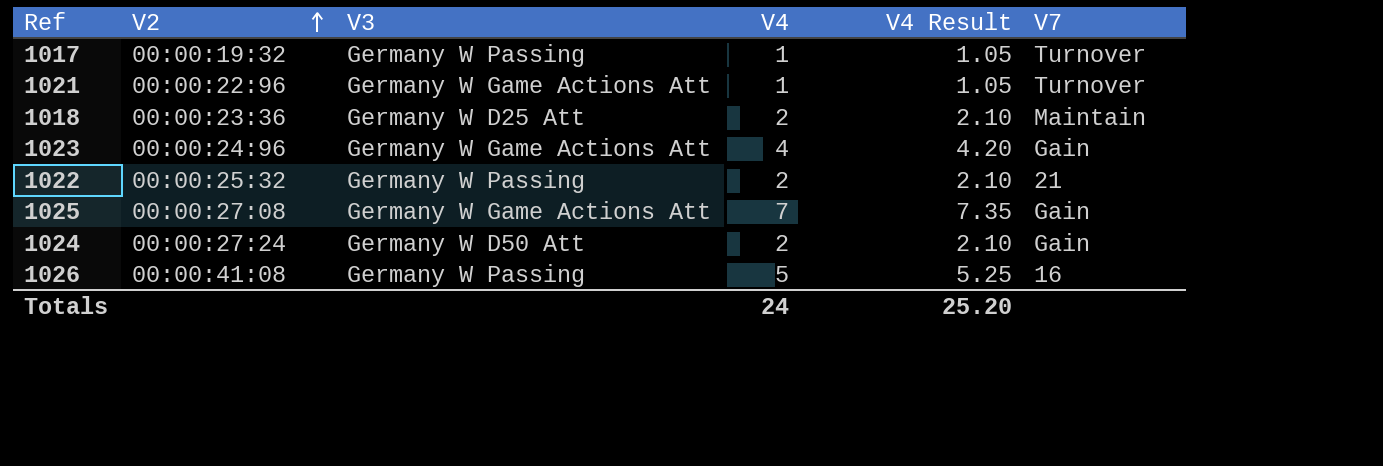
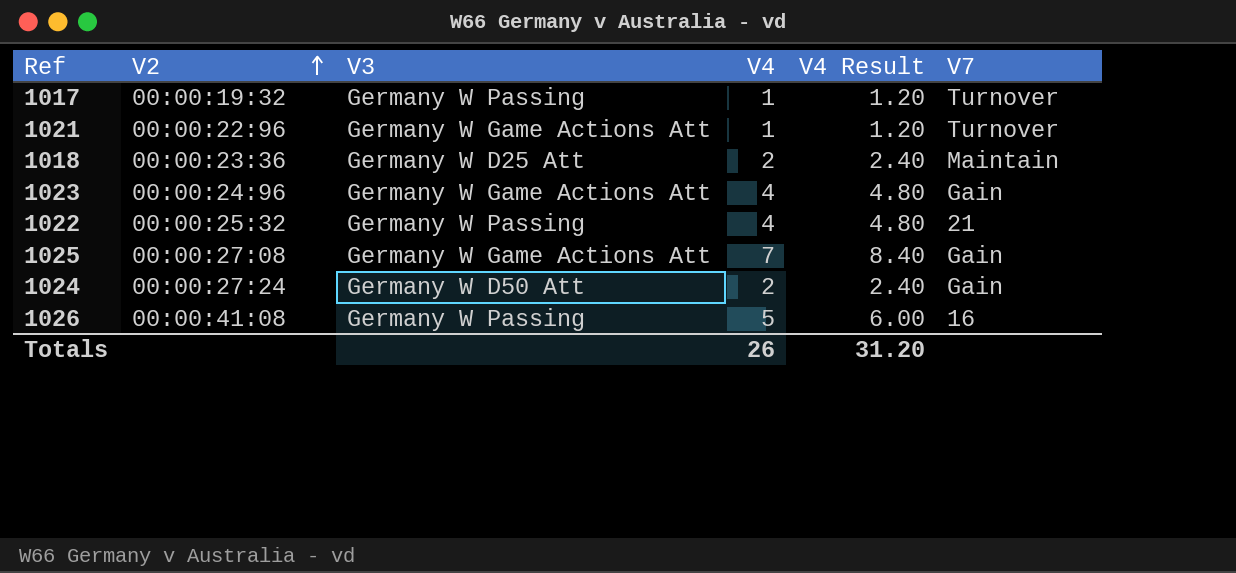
column V4 Result | formula: [V4] * 1.05 -> [V4] * 1.2
1022 | V4: 2 -> 4
Totals | V4: 24 -> 26
Totals | V4 Result: 25.20 -> 31.20

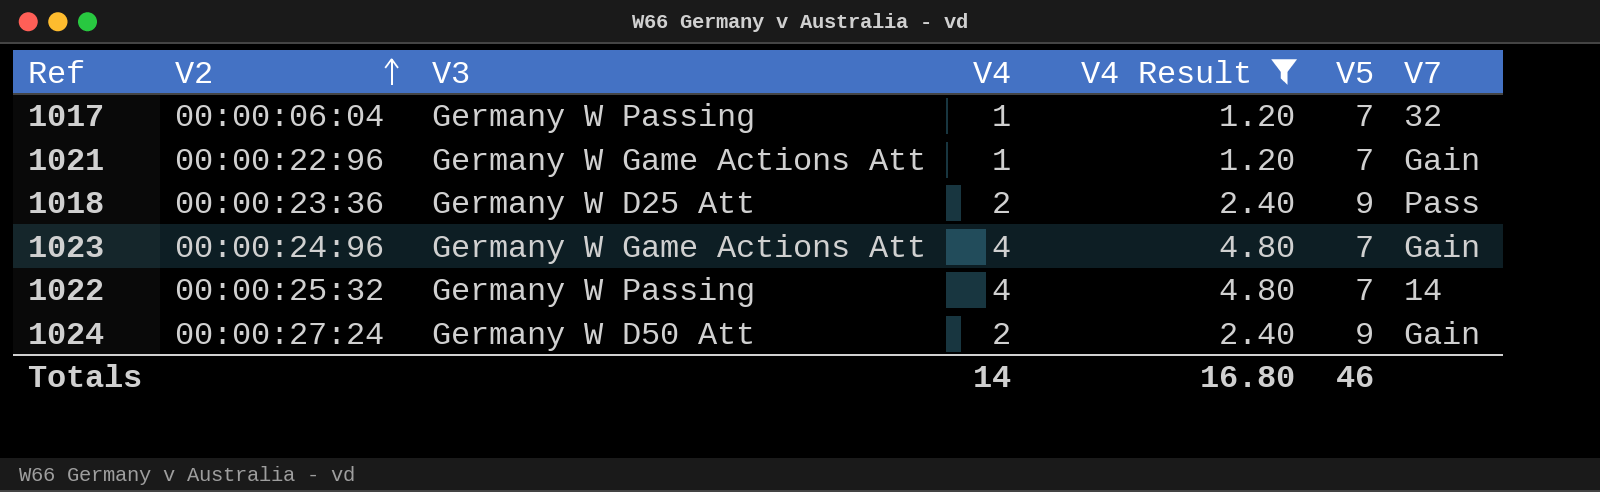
filter: none -> V4 Result <= 4.80
column V5 | position: none -> 6
1017 | V2: 00:00:19:32 -> 00:00:06:04
1017 | V7: Turnover -> 32
1021 | V7: Turnover -> Gain
1018 | V7: Maintain -> Pass
1022 | V7: 21 -> 14
Totals | V4: 26 -> 14
Totals | V4 Result: 31.20 -> 16.80

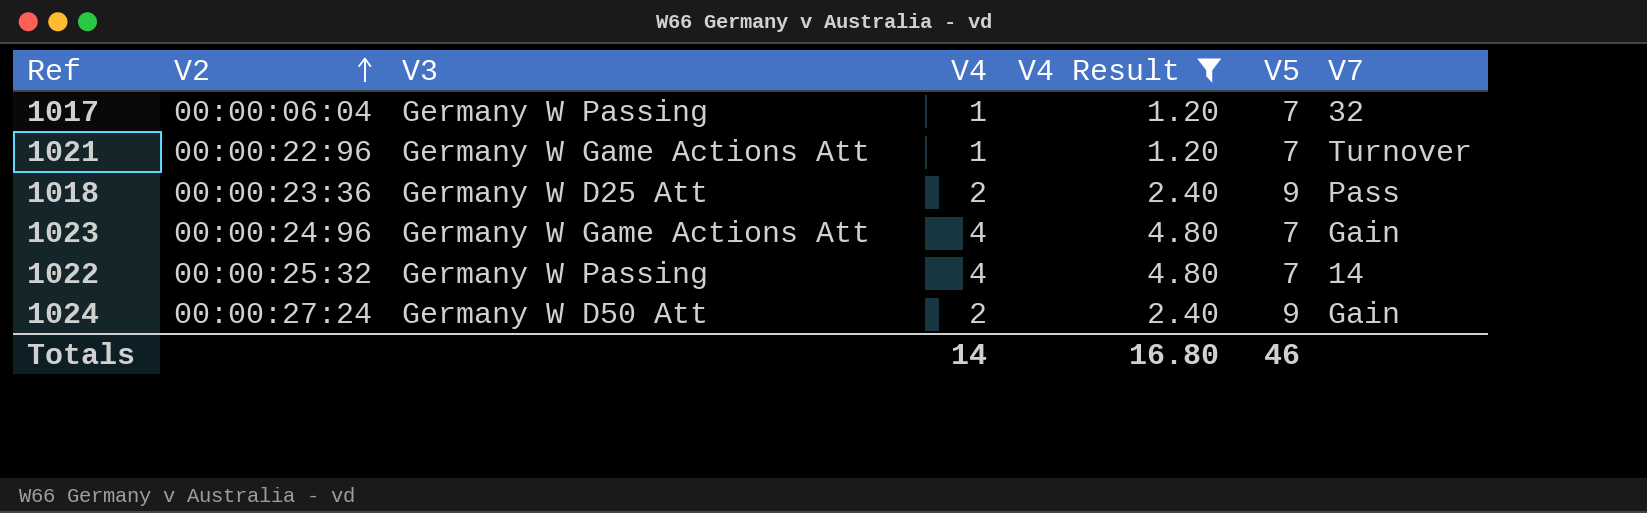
1021 | V7: Gain -> Turnover

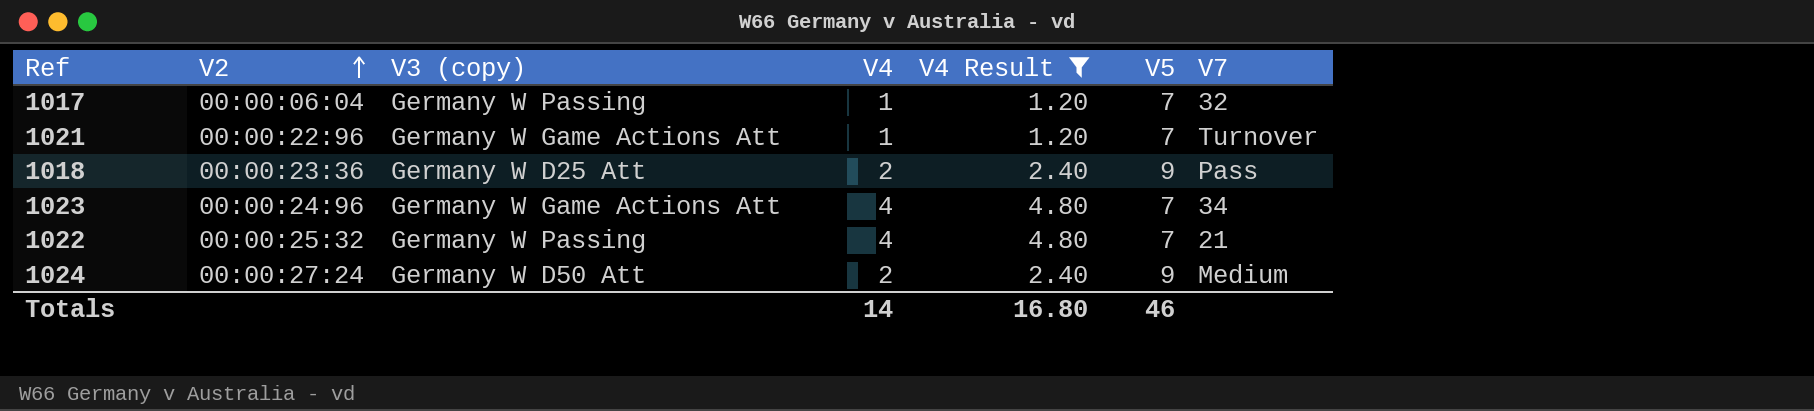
column name: V3 -> V3 (copy)
1023 | V7: Gain -> 34
1022 | V7: 14 -> 21
1024 | V7: Gain -> Medium

